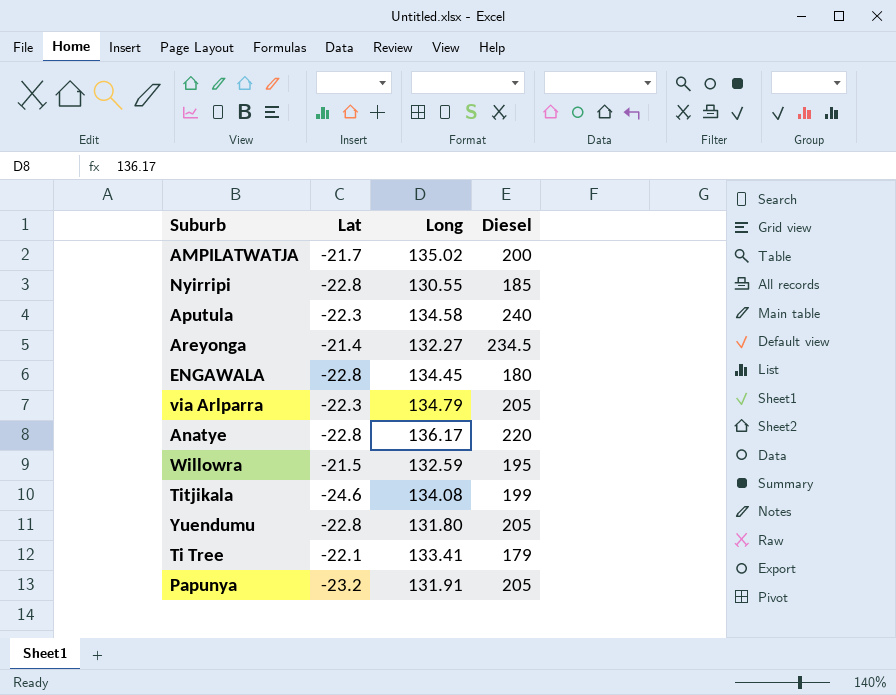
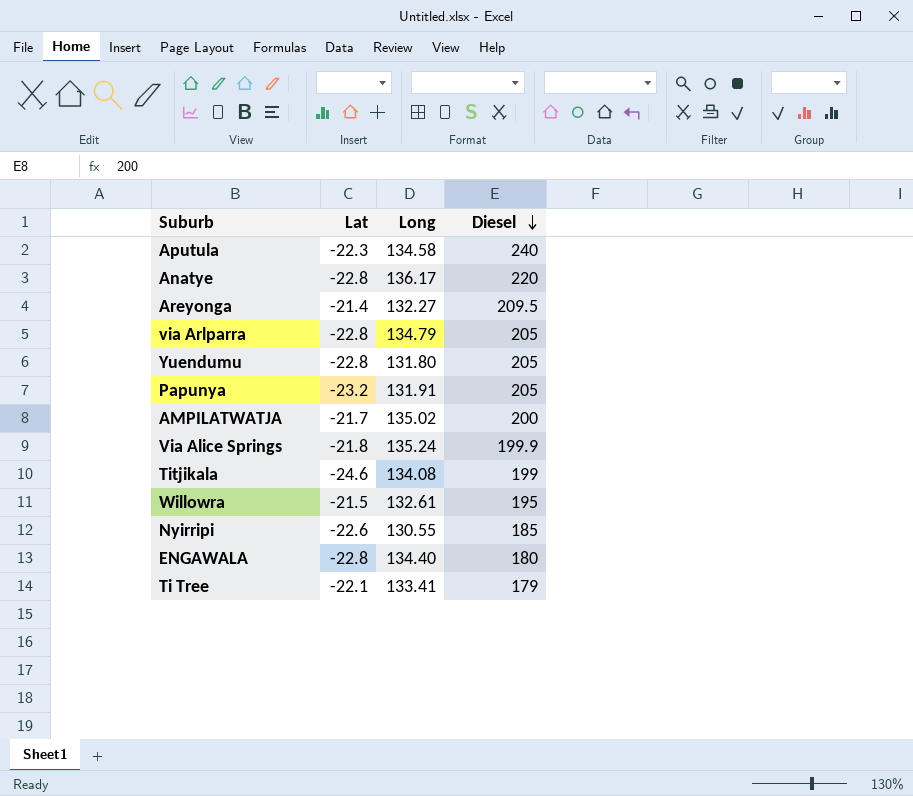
row order: none -> Diesel descending
Areyonga | Diesel: 234.5 -> 209.5
via Arlparra | Lat: -22.3 -> -22.8
row Via Alice Springs: none -> -21.8 | 135.24 | 199.9
Willowra | Long: 132.59 -> 132.61
Nyirripi | Lat: -22.8 -> -22.6
ENGAWALA | Long: 134.45 -> 134.40

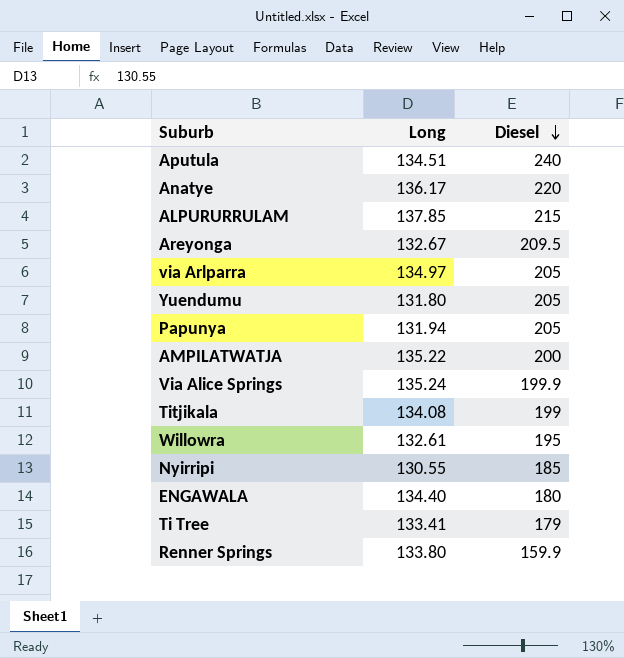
column Lat | position: 2 -> none
Aputula | Long: 134.58 -> 134.51
row ALPURURRULAM: none -> 137.85 | 215
Areyonga | Long: 132.27 -> 132.67
via Arlparra | Long: 134.79 -> 134.97
Papunya | Long: 131.91 -> 131.94
AMPILATWATJA | Long: 135.02 -> 135.22
row Renner Springs: none -> 133.80 | 159.9

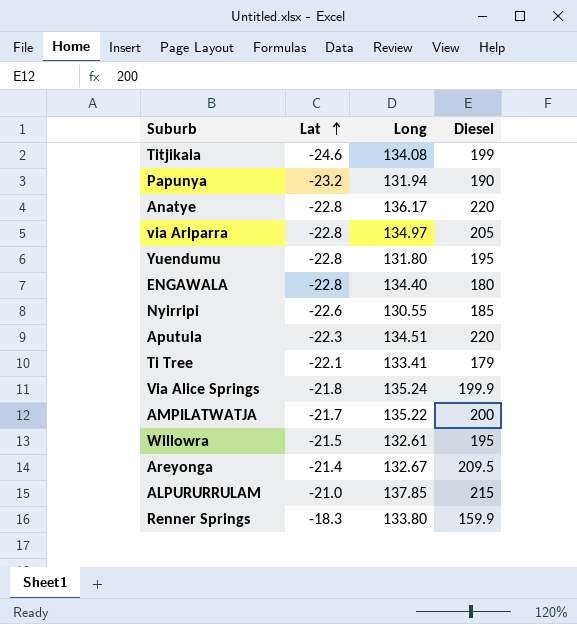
row order: Diesel descending -> Lat ascending
column Lat | position: none -> 2
Papunya | Diesel: 205 -> 190
Yuendumu | Diesel: 205 -> 195
Aputula | Diesel: 240 -> 220

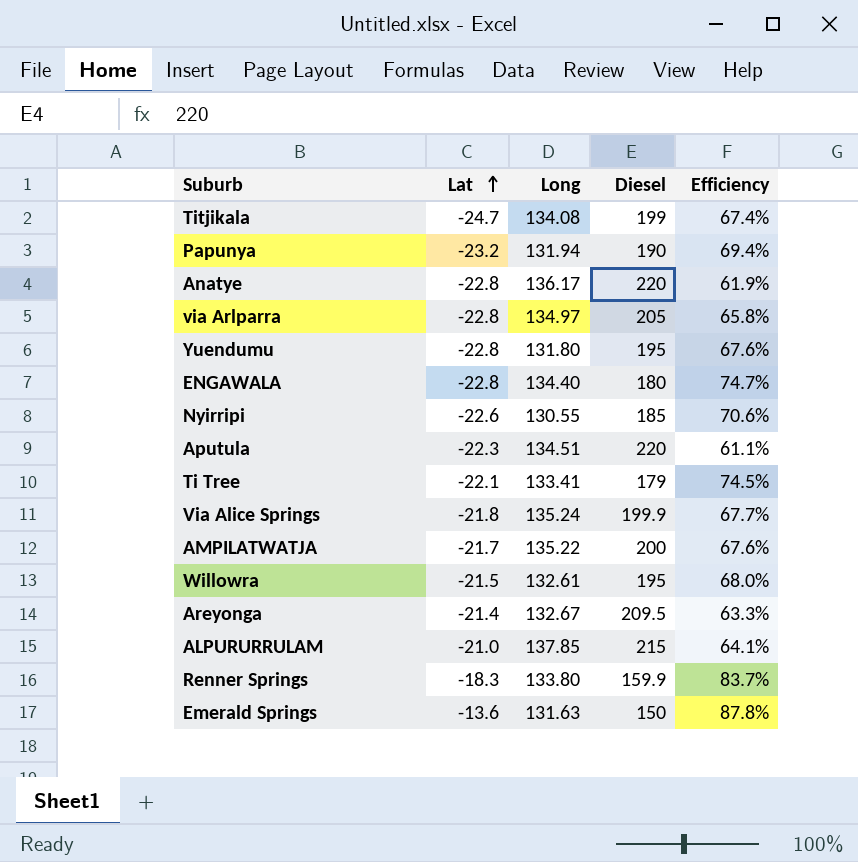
column Efficiency | formula: none -> [Long] / [Diesel]
Titjikala | Lat: -24.6 -> -24.7
row Emerald Springs: none -> -13.6 | 131.63 | 150 | 87.8%

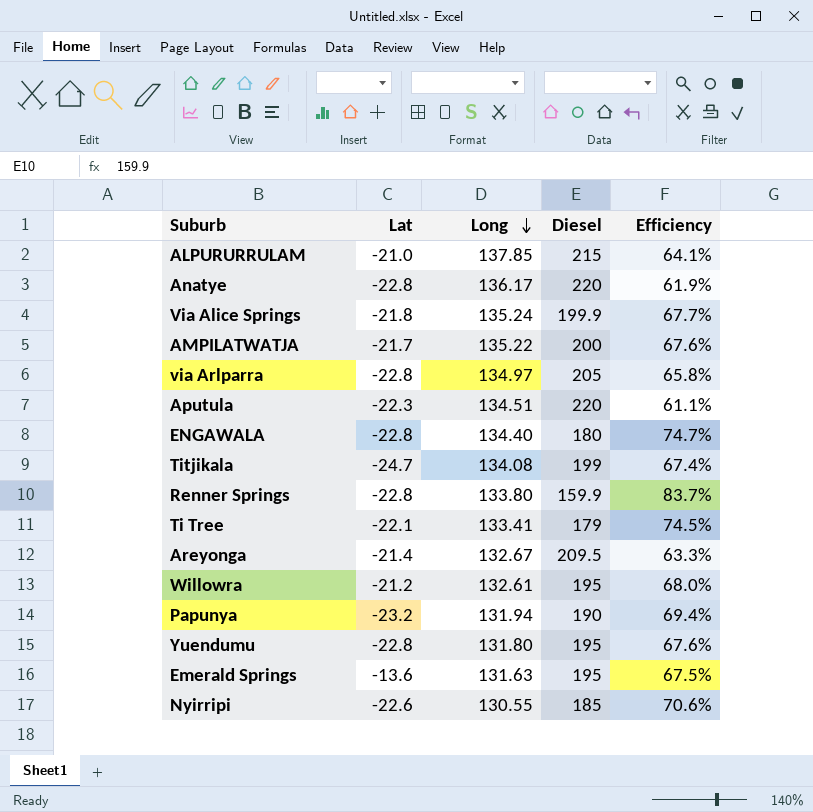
row order: Lat ascending -> Long descending
Renner Springs | Lat: -18.3 -> -22.8
Willowra | Lat: -21.5 -> -21.2
Emerald Springs | Diesel: 150 -> 195
Emerald Springs | Efficiency: 87.8% -> 67.5%

